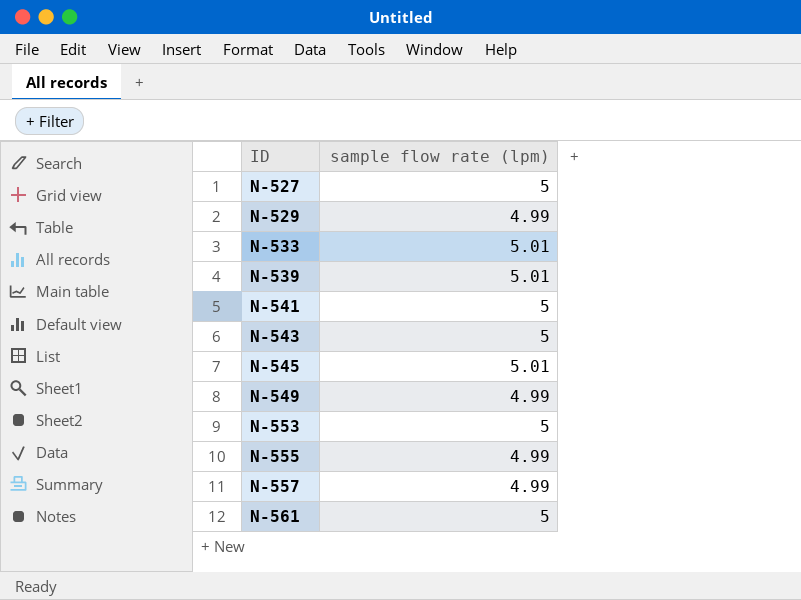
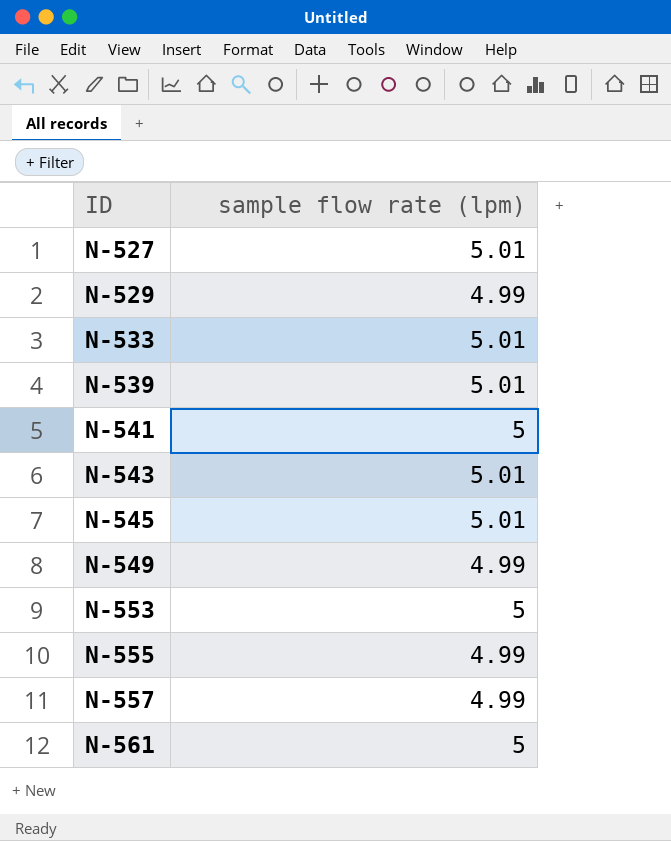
N-527 | sample flow rate (lpm): 5 -> 5.01
N-543 | sample flow rate (lpm): 5 -> 5.01

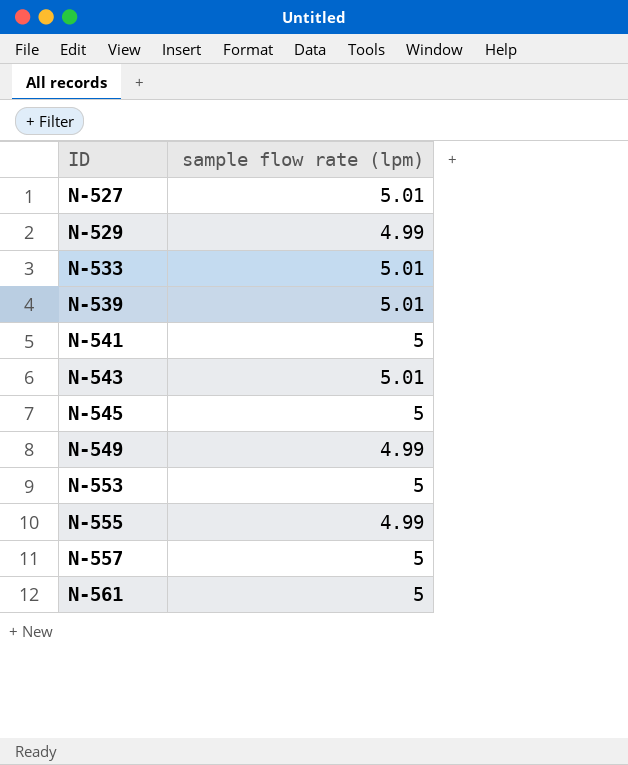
N-545 | sample flow rate (lpm): 5.01 -> 5
N-557 | sample flow rate (lpm): 4.99 -> 5

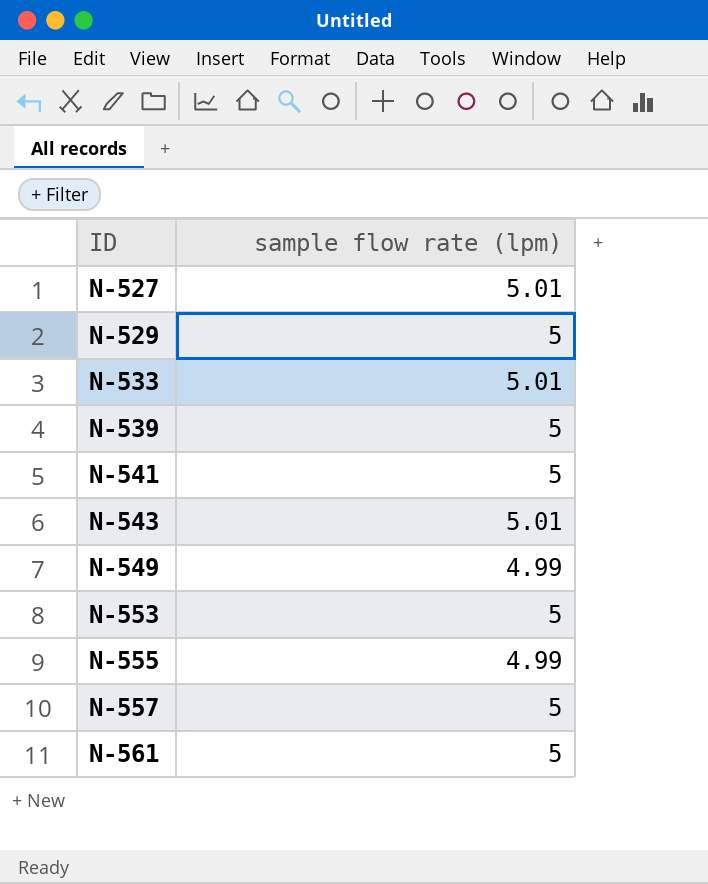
row N-545: 5 -> none
N-529 | sample flow rate (lpm): 4.99 -> 5
N-539 | sample flow rate (lpm): 5.01 -> 5

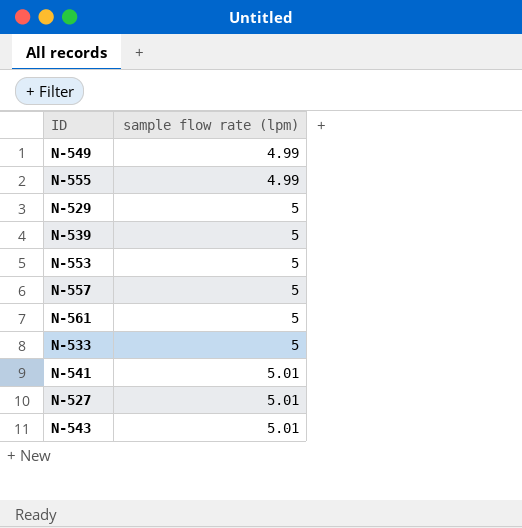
row order: ID ascending -> sample flow rate (lpm) ascending
N-533 | sample flow rate (lpm): 5.01 -> 5
N-541 | sample flow rate (lpm): 5 -> 5.01

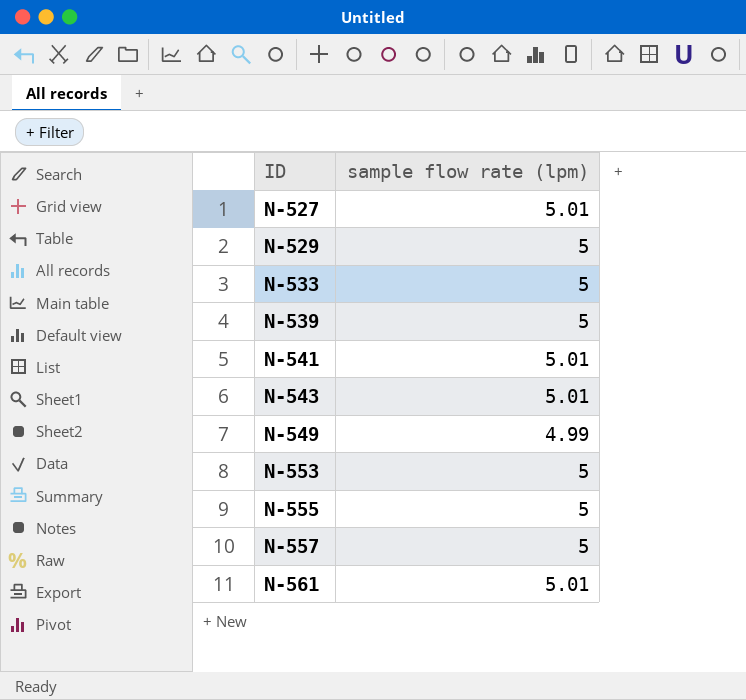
row order: sample flow rate (lpm) ascending -> ID ascending
N-555 | sample flow rate (lpm): 4.99 -> 5
N-561 | sample flow rate (lpm): 5 -> 5.01

